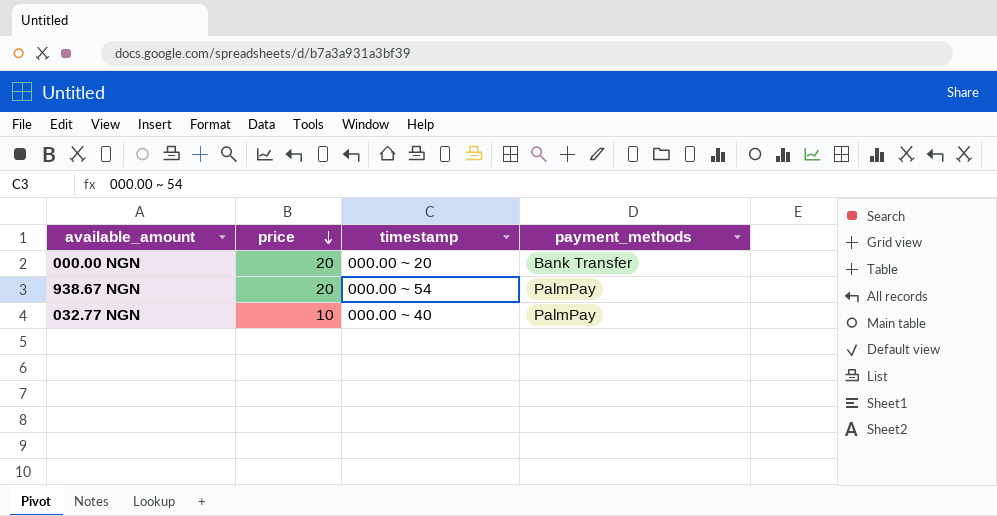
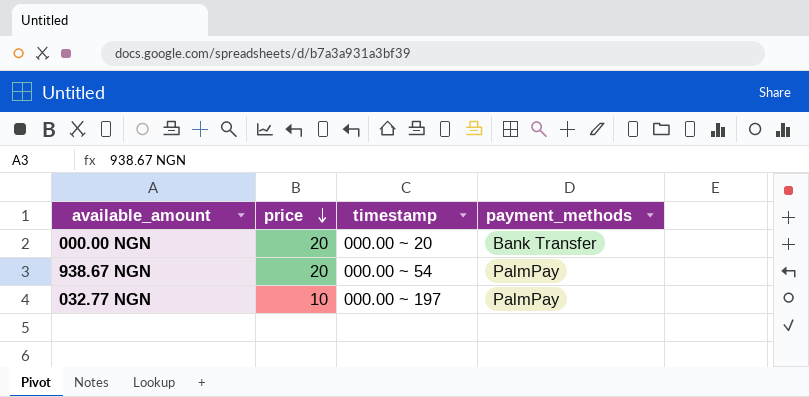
032.77 NGN | timestamp: 000.00 ~ 40 -> 000.00 ~ 197

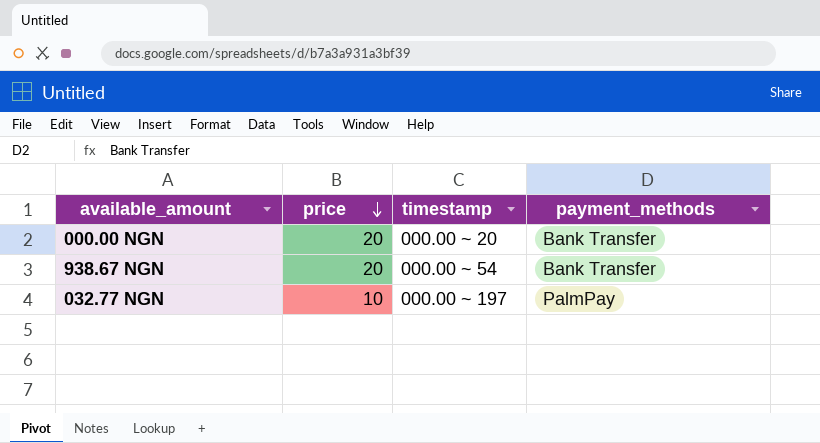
938.67 NGN | payment_methods: PalmPay -> Bank Transfer

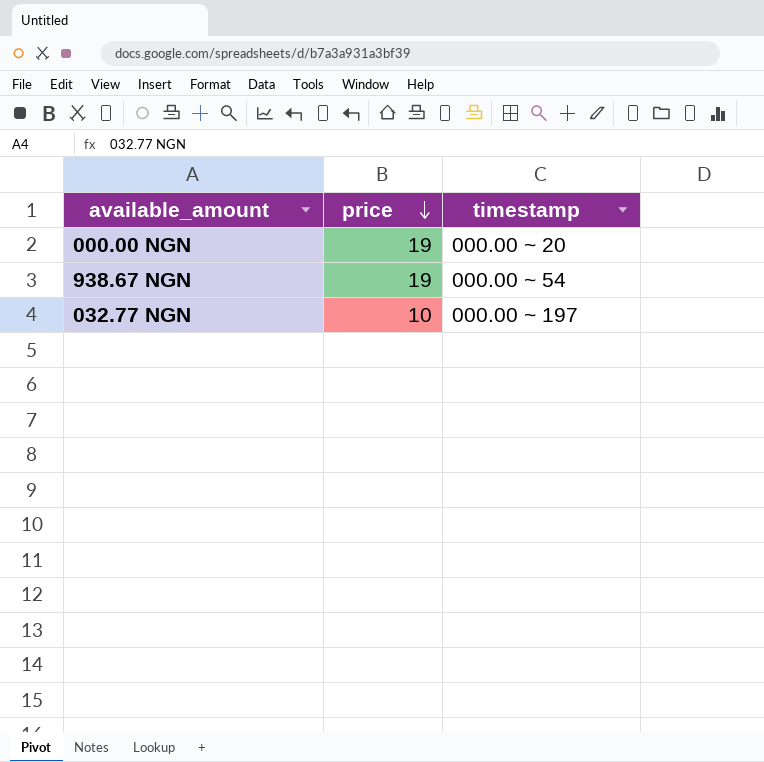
column payment_methods | position: 4 -> none
000.00 NGN | price: 20 -> 19
938.67 NGN | price: 20 -> 19

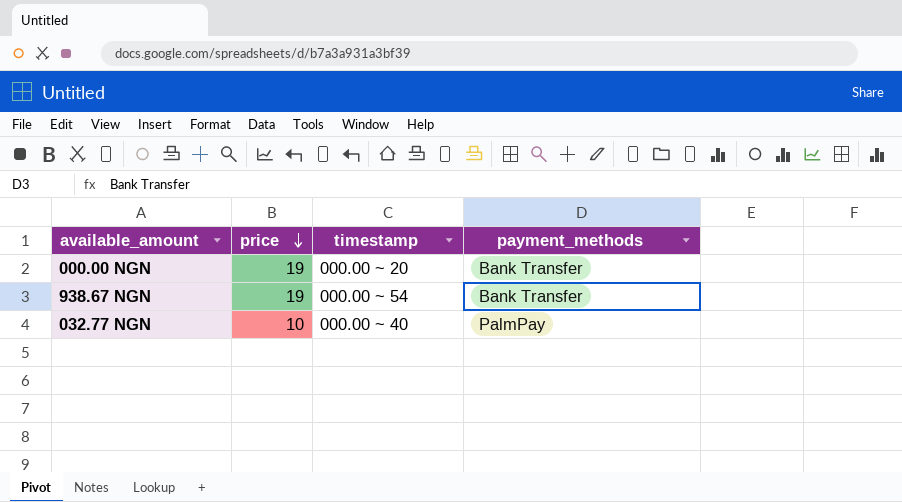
column payment_methods | position: none -> 4
032.77 NGN | timestamp: 000.00 ~ 197 -> 000.00 ~ 40

